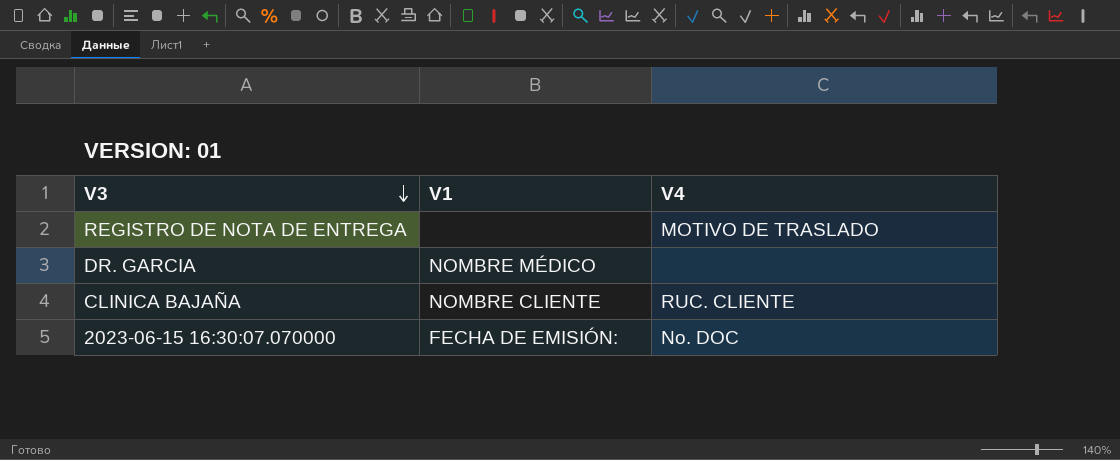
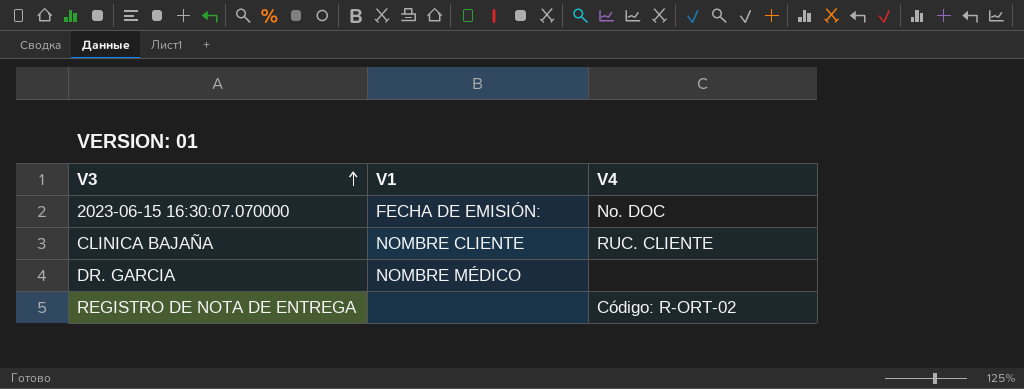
row order: V3 descending -> V3 ascending
REGISTRO DE NOTA DE ENTREGA | V4: MOTIVO DE TRASLADO -> Código: R-ORT-02

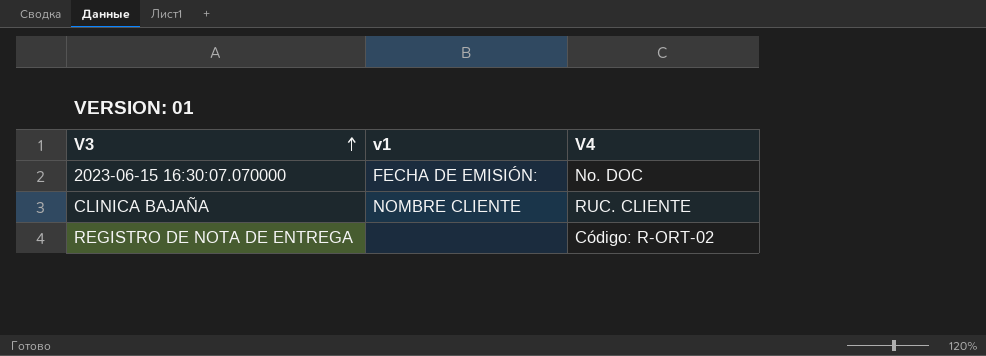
column name: V1 -> v1
row DR. GARCIA: NOMBRE MÉDICO | none -> none

